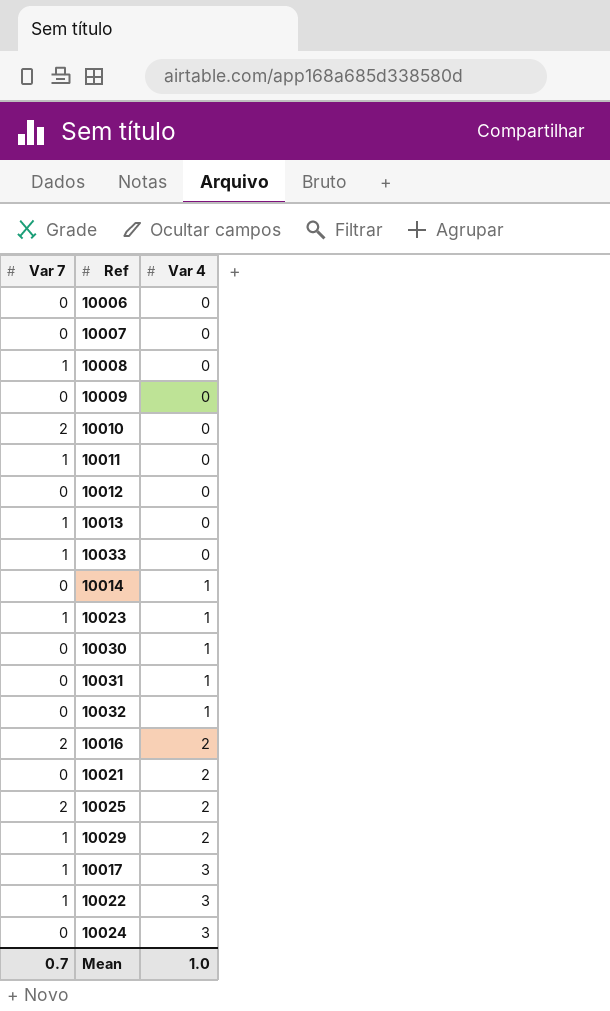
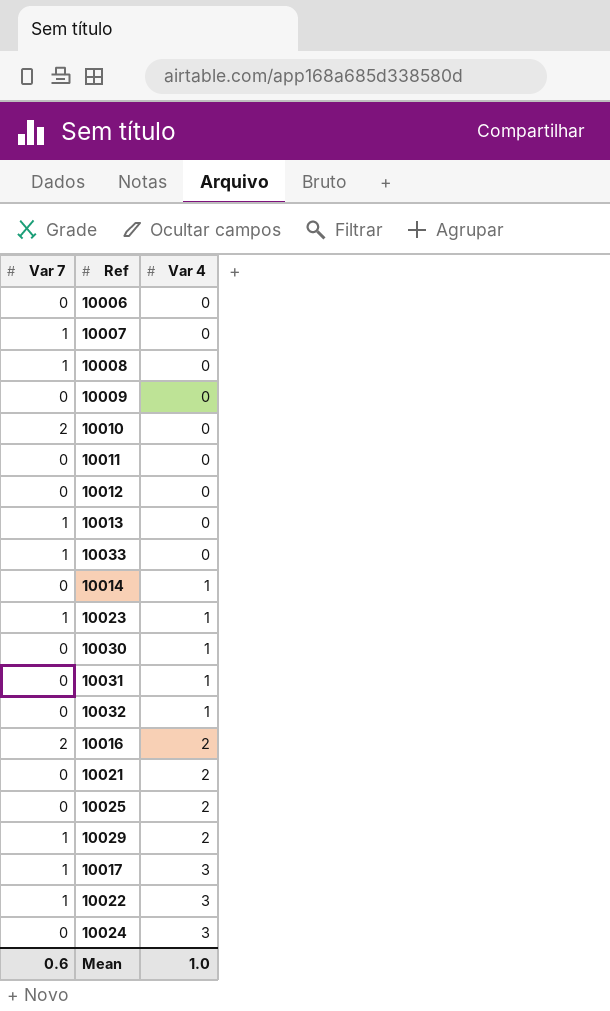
10007 | Var 7: 0 -> 1
10011 | Var 7: 1 -> 0
10025 | Var 7: 2 -> 0
Mean | Var 7: 0.7 -> 0.6

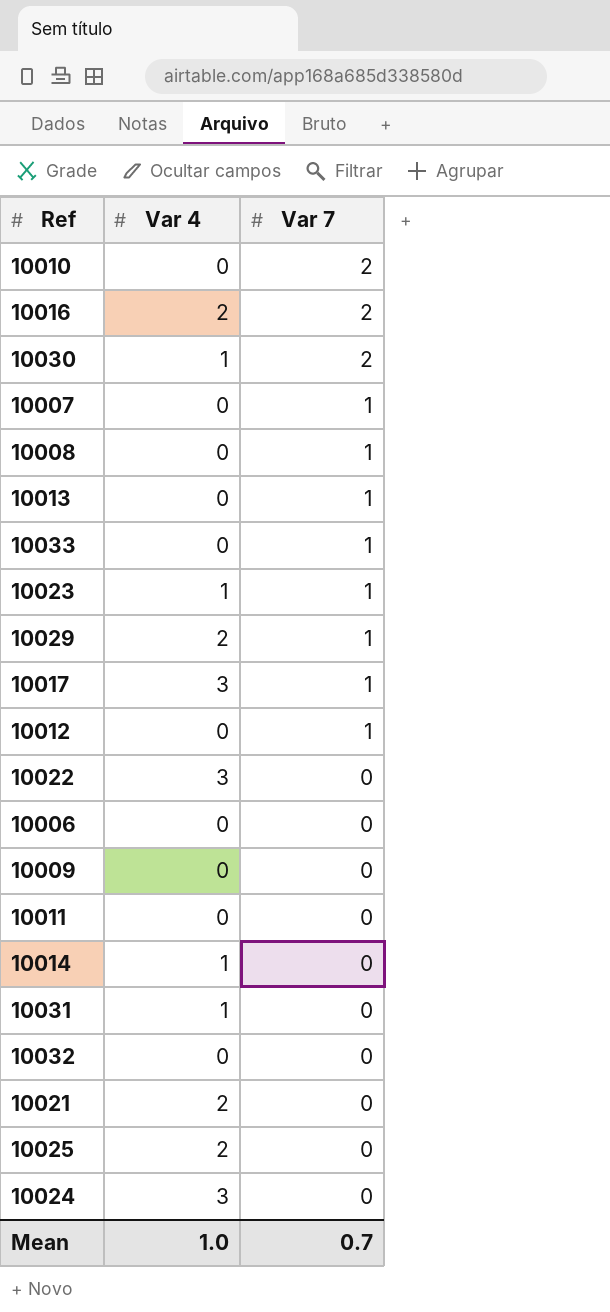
row order: Var 4 ascending -> Var 7 descending
column Var 7 | position: 1 -> 3
10030 | Var 7: 0 -> 2
10012 | Var 7: 0 -> 1
10022 | Var 7: 1 -> 0
10032 | Var 4: 1 -> 0
Mean | Var 7: 0.6 -> 0.7

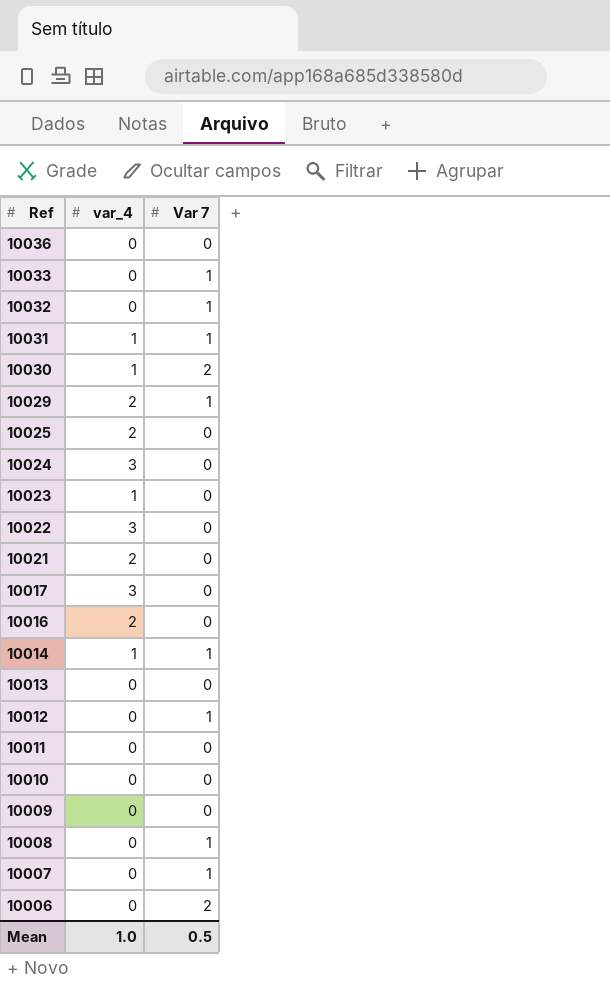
row order: Var 7 descending -> Ref descending
column name: Var 4 -> var_4
row 10036: none -> 0 | 0
10032 | Var 7: 0 -> 1
10031 | Var 7: 0 -> 1
10023 | Var 7: 1 -> 0
10017 | Var 7: 1 -> 0
10016 | Var 7: 2 -> 0
10014 | Var 7: 0 -> 1
10013 | Var 7: 1 -> 0
10010 | Var 7: 2 -> 0
10006 | Var 7: 0 -> 2
Mean | Var 7: 0.7 -> 0.5

